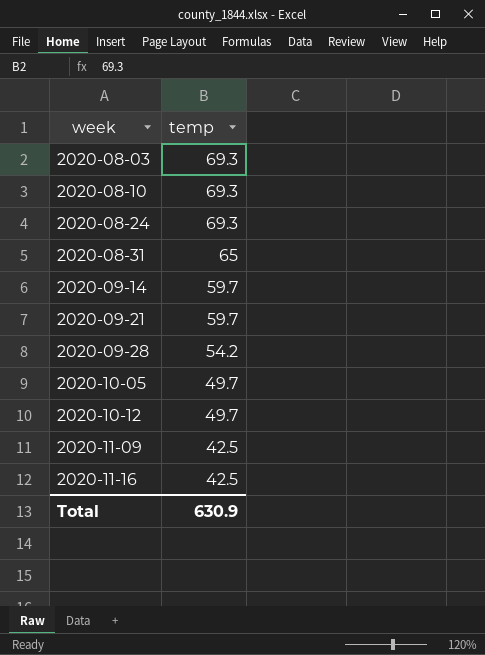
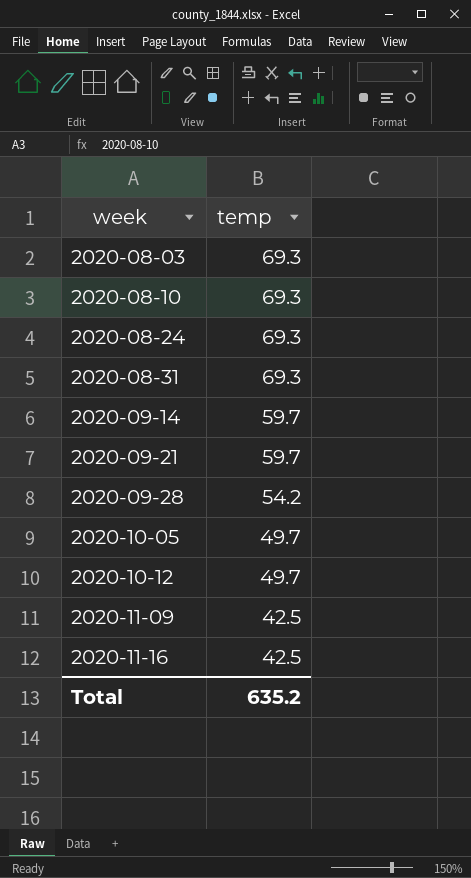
2020-08-31 | temp: 65 -> 69.3
Total | temp: 630.9 -> 635.2

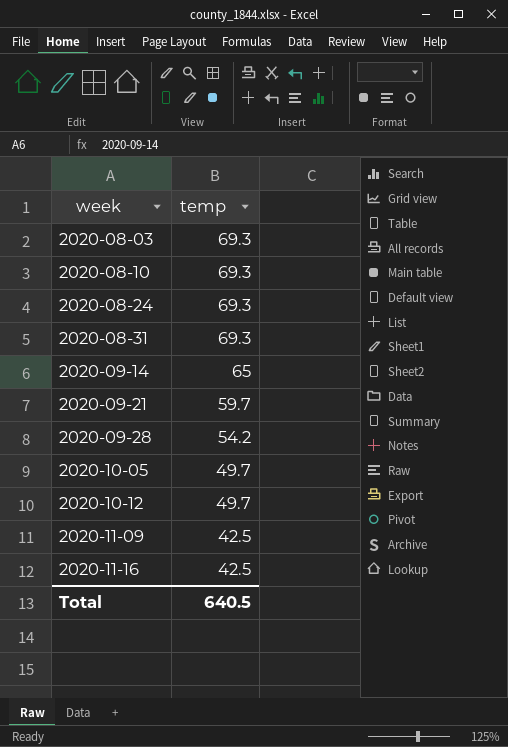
2020-09-14 | temp: 59.7 -> 65
Total | temp: 635.2 -> 640.5

